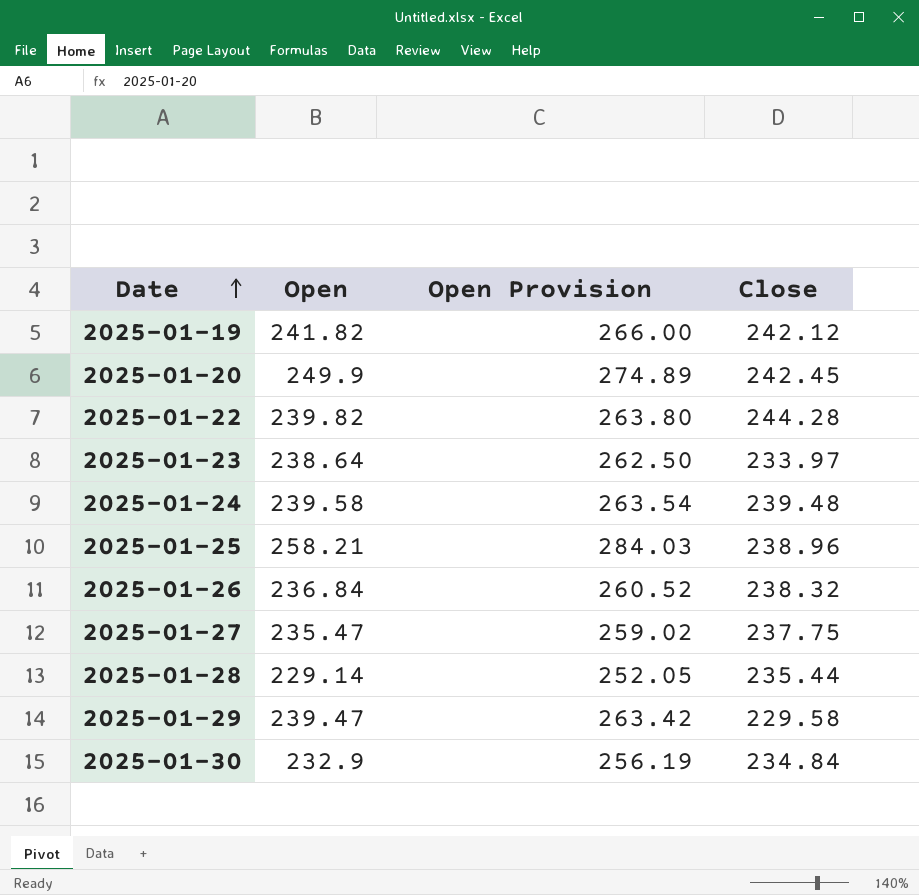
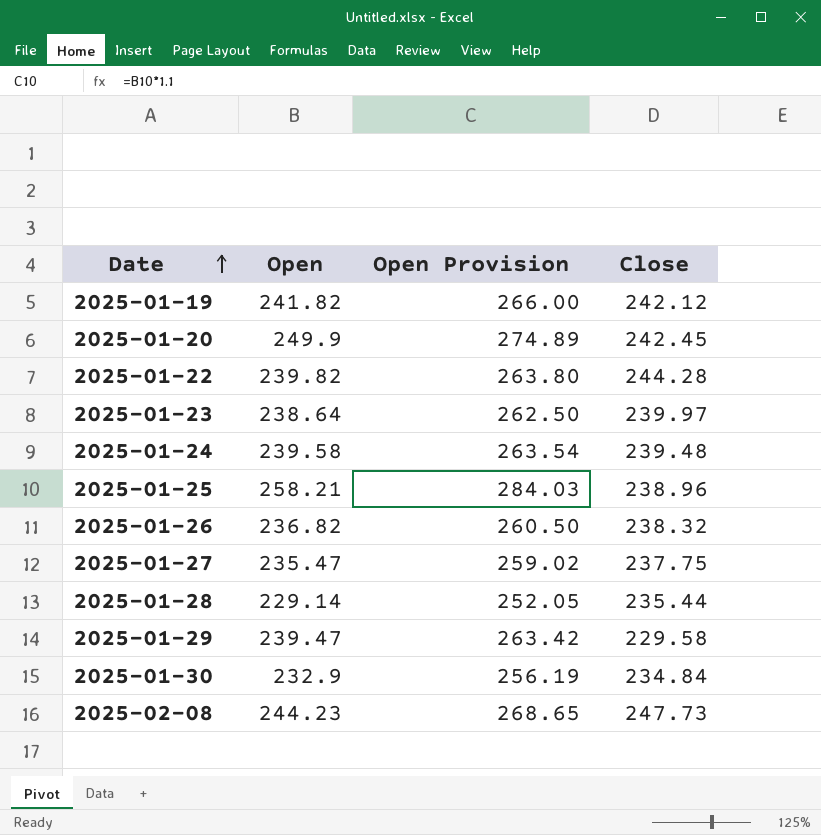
2025-01-23 | Close: 233.97 -> 239.97
2025-01-26 | Open: 236.84 -> 236.82
2025-01-26 | Open Provision: 260.52 -> 260.50
row 2025-02-08: none -> 244.23 | 268.65 | 247.73

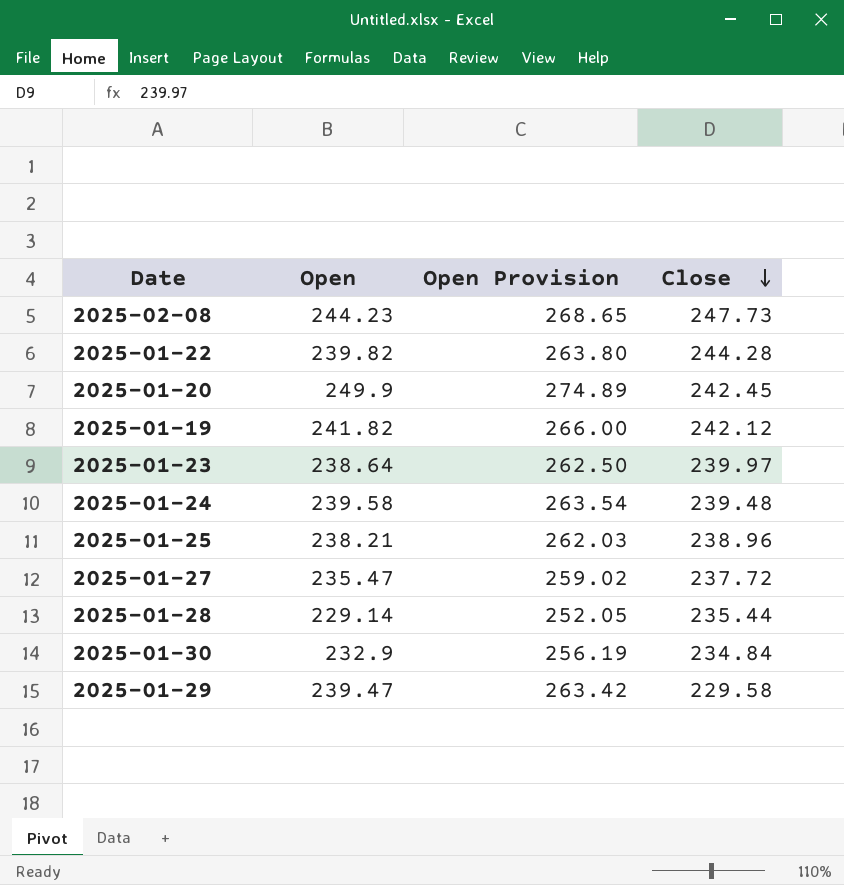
row order: Date ascending -> Close descending
row 2025-01-26: 236.82 | 260.50 | 238.32 -> none
2025-01-25 | Open: 258.21 -> 238.21
2025-01-25 | Open Provision: 284.03 -> 262.03
2025-01-27 | Close: 237.75 -> 237.72

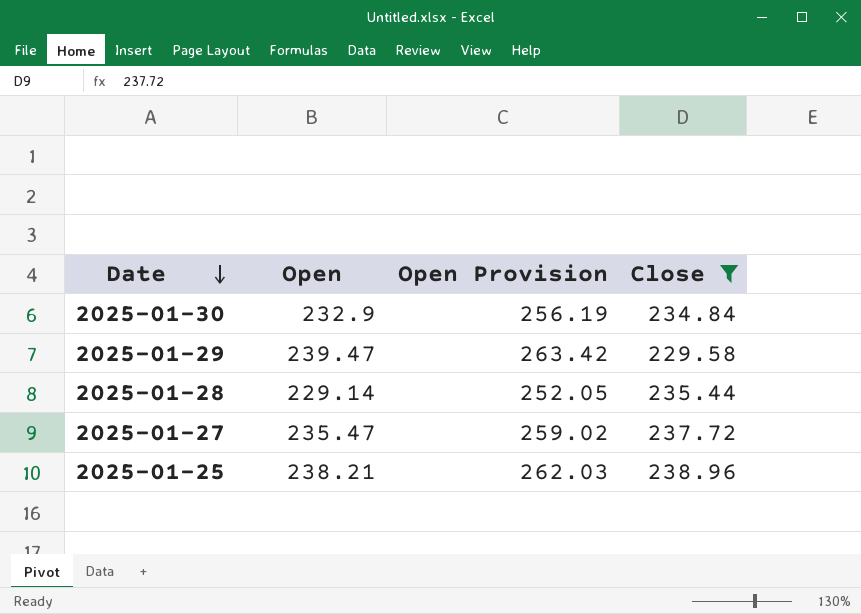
filter: none -> Close <= 238.96
row order: Close descending -> Date descending

